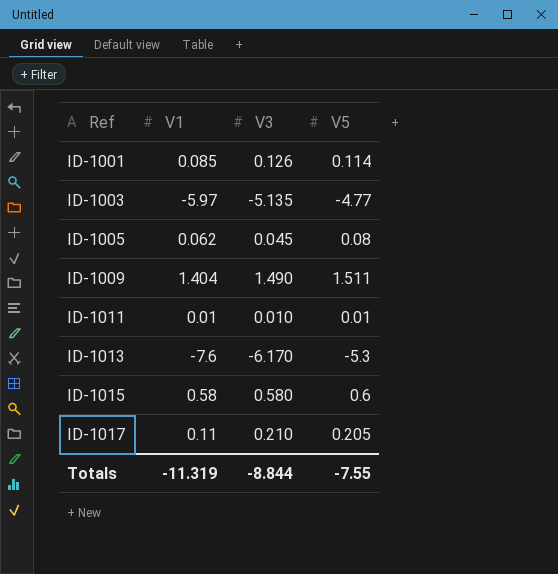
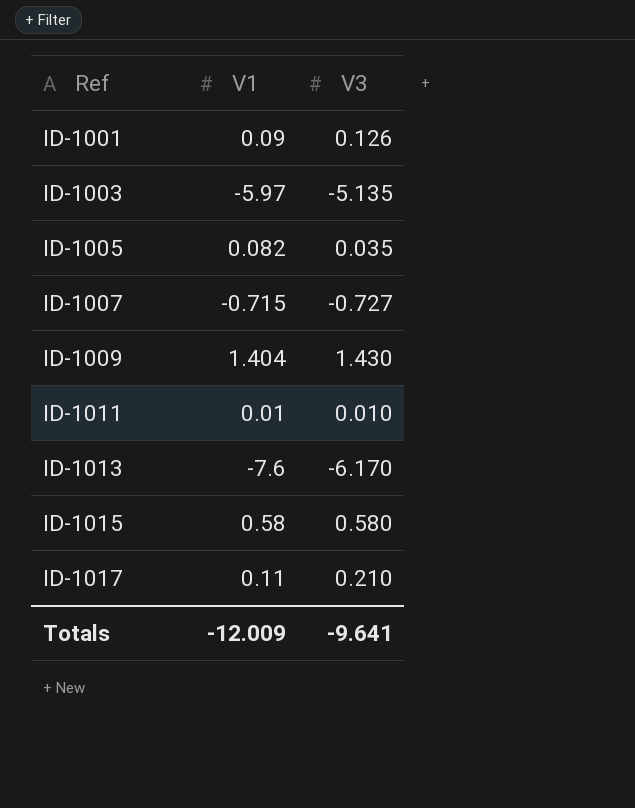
column V5 | position: 4 -> none
ID-1001 | V1: 0.085 -> 0.09
ID-1005 | V1: 0.062 -> 0.082
ID-1005 | V3: 0.045 -> 0.035
row ID-1007: none -> -0.715 | -0.727
ID-1009 | V3: 1.490 -> 1.430
Totals | V1: -11.319 -> -12.009
Totals | V3: -8.844 -> -9.641

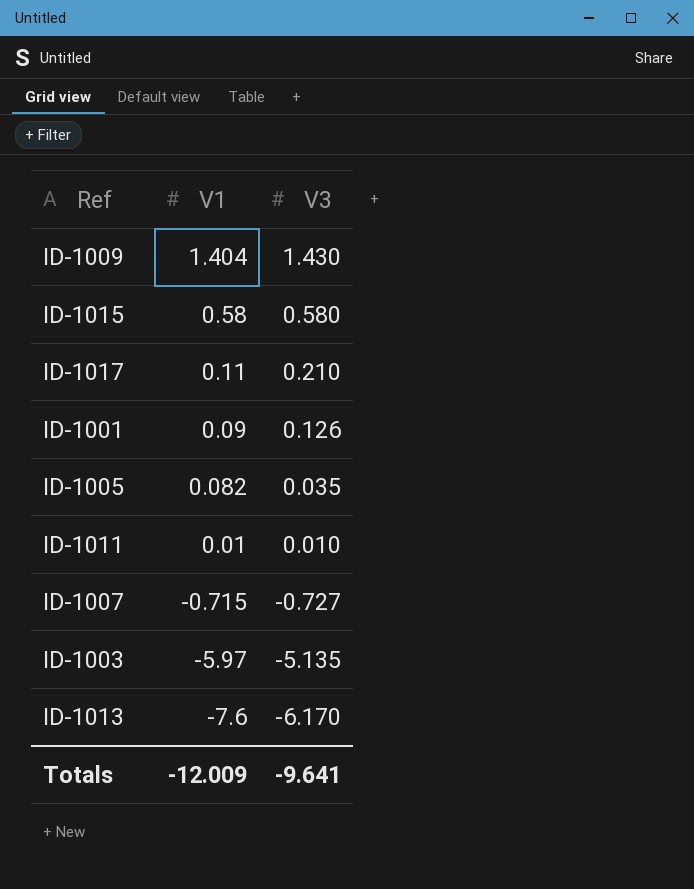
row order: Ref ascending -> V1 descending

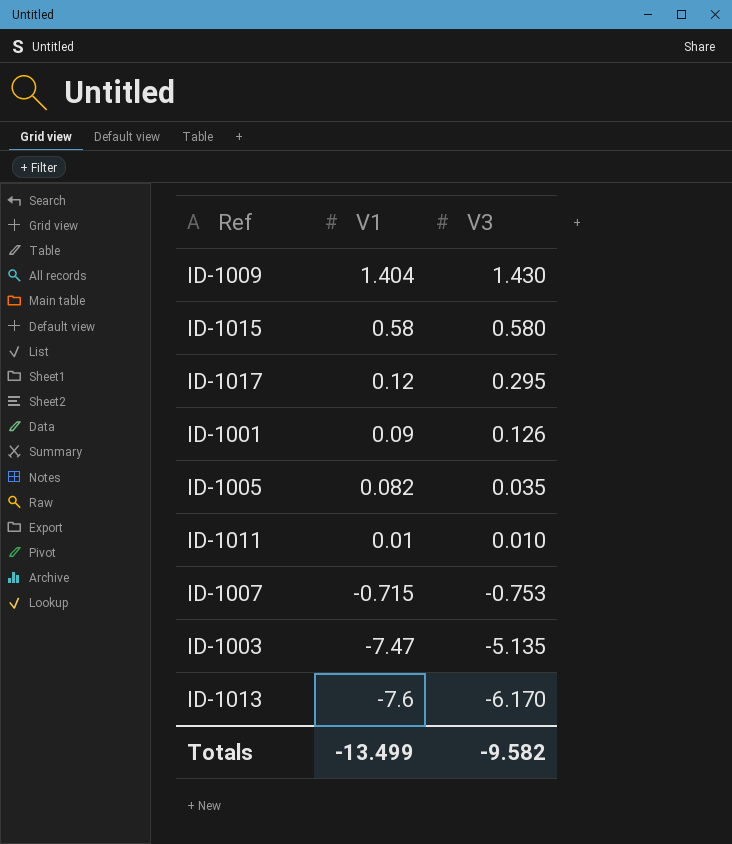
ID-1017 | V1: 0.11 -> 0.12
ID-1017 | V3: 0.210 -> 0.295
ID-1007 | V3: -0.727 -> -0.753
ID-1003 | V1: -5.97 -> -7.47
Totals | V1: -12.009 -> -13.499
Totals | V3: -9.641 -> -9.582

